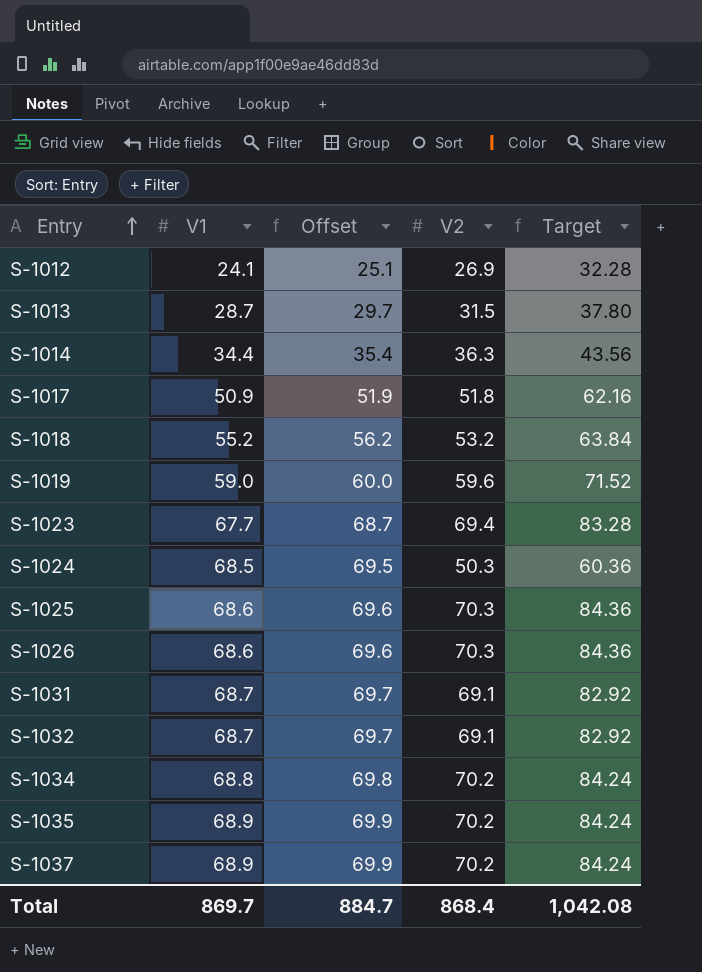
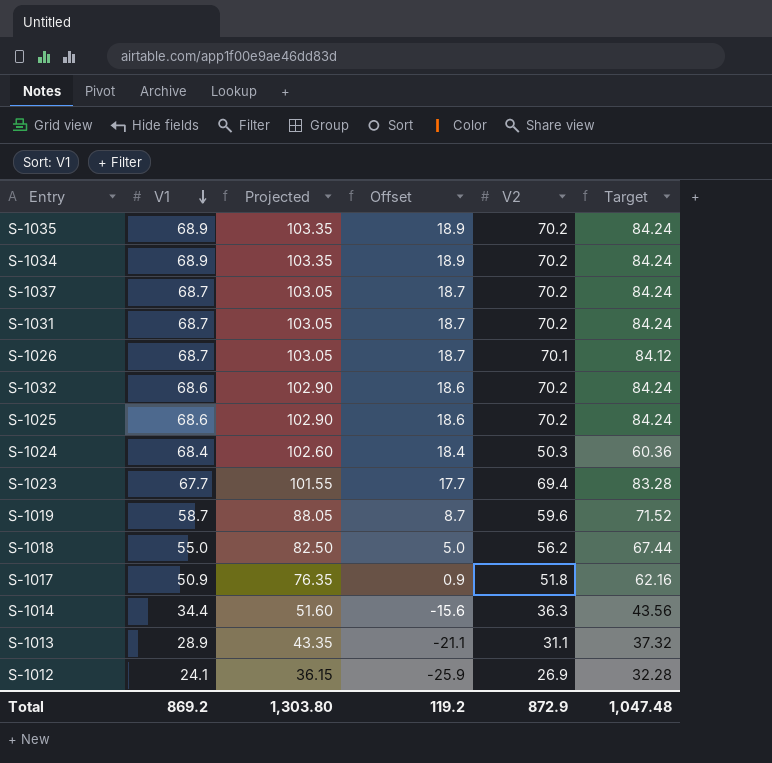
row order: Entry ascending -> V1 descending
column Projected | formula: none -> [V1] * 1.5
column Offset | formula: [V1] + 1 -> [V1] - 50
S-1034 | V1: 68.8 -> 68.9
S-1037 | V1: 68.9 -> 68.7
S-1031 | V2: 69.1 -> 70.2
S-1031 | Target: 82.92 -> 84.24
S-1026 | V1: 68.6 -> 68.7
S-1026 | V2: 70.3 -> 70.1
S-1026 | Target: 84.36 -> 84.12
S-1032 | V1: 68.7 -> 68.6
S-1032 | V2: 69.1 -> 70.2
S-1032 | Target: 82.92 -> 84.24
S-1025 | V2: 70.3 -> 70.2
S-1025 | Target: 84.36 -> 84.24
S-1024 | V1: 68.5 -> 68.4
S-1019 | V1: 59.0 -> 58.7
S-1018 | V1: 55.2 -> 55.0
S-1018 | V2: 53.2 -> 56.2
S-1018 | Target: 63.84 -> 67.44
S-1013 | V1: 28.7 -> 28.9
S-1013 | V2: 31.5 -> 31.1
S-1013 | Target: 37.80 -> 37.32
Total | V1: 869.7 -> 869.2
Total | Offset: 884.7 -> 119.2
Total | V2: 868.4 -> 872.9
Total | Target: 1,042.08 -> 1,047.48

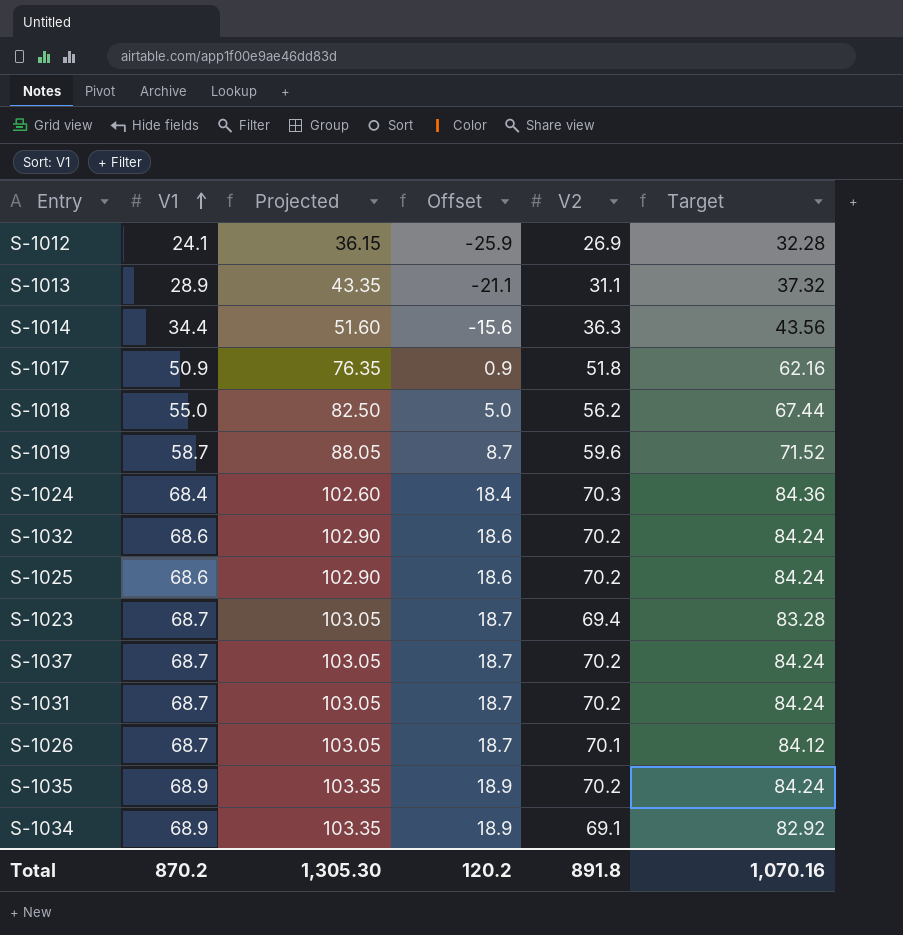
row order: V1 descending -> V1 ascending
S-1024 | V2: 50.3 -> 70.3
S-1024 | Target: 60.36 -> 84.36
S-1023 | V1: 67.7 -> 68.7
S-1023 | Projected: 101.55 -> 103.05
S-1023 | Offset: 17.7 -> 18.7
S-1034 | V2: 70.2 -> 69.1
S-1034 | Target: 84.24 -> 82.92
Total | V1: 869.2 -> 870.2
Total | Projected: 1,303.80 -> 1,305.30
Total | Offset: 119.2 -> 120.2
Total | V2: 872.9 -> 891.8
Total | Target: 1,047.48 -> 1,070.16

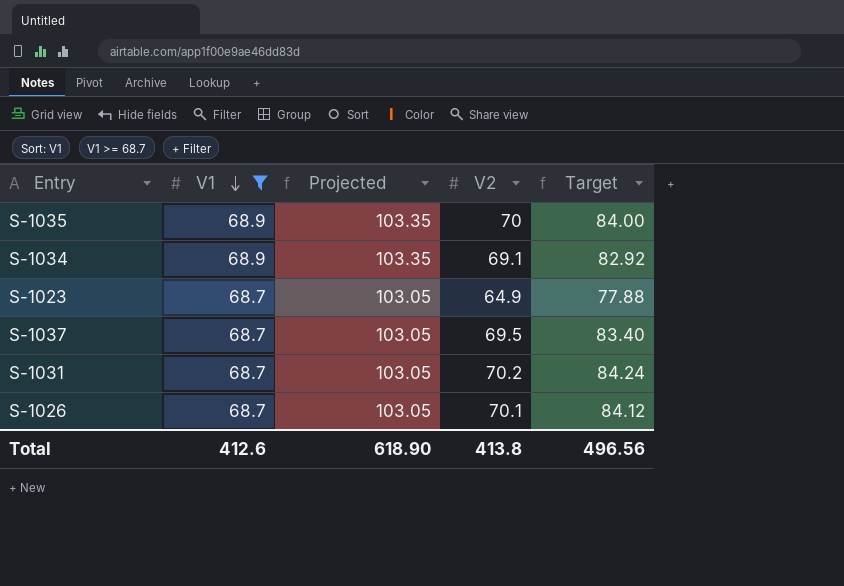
filter: none -> V1 >= 68.7
row order: V1 ascending -> V1 descending
column Offset | formula: [V1] - 50 -> none
S-1035 | V2: 70.2 -> 70
S-1035 | Target: 84.24 -> 84.00
S-1023 | V2: 69.4 -> 64.9
S-1023 | Target: 83.28 -> 77.88
S-1037 | V2: 70.2 -> 69.5
S-1037 | Target: 84.24 -> 83.40
Total | V1: 870.2 -> 412.6
Total | Projected: 1,305.30 -> 618.90
Total | V2: 891.8 -> 413.8
Total | Target: 1,070.16 -> 496.56

